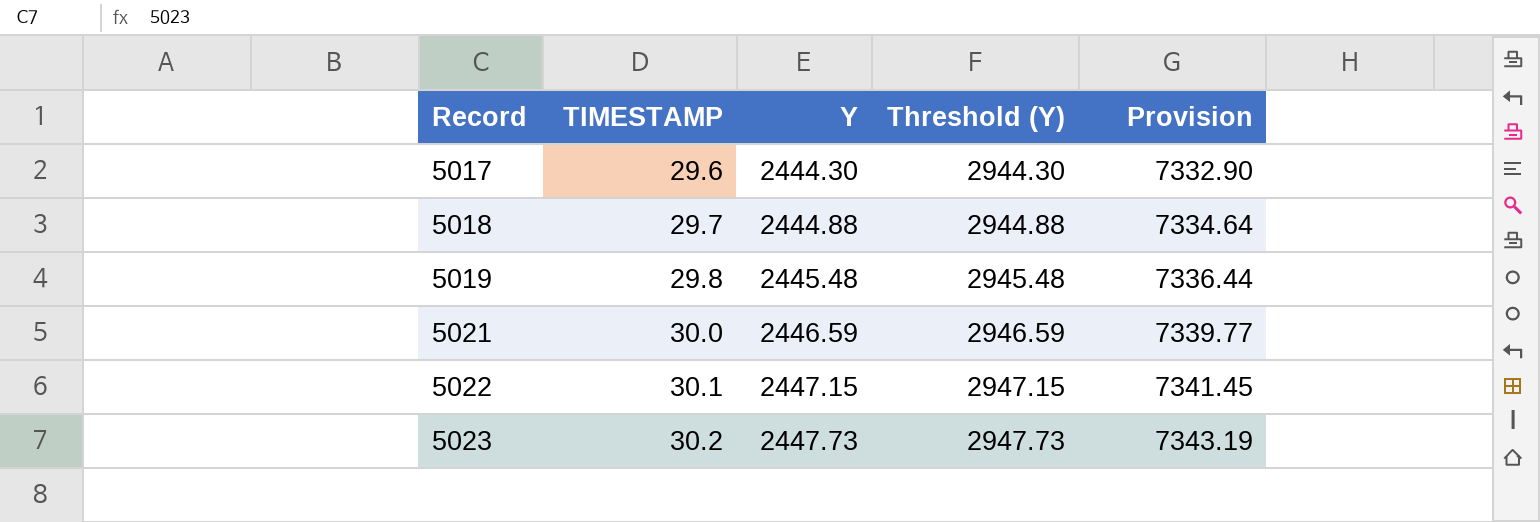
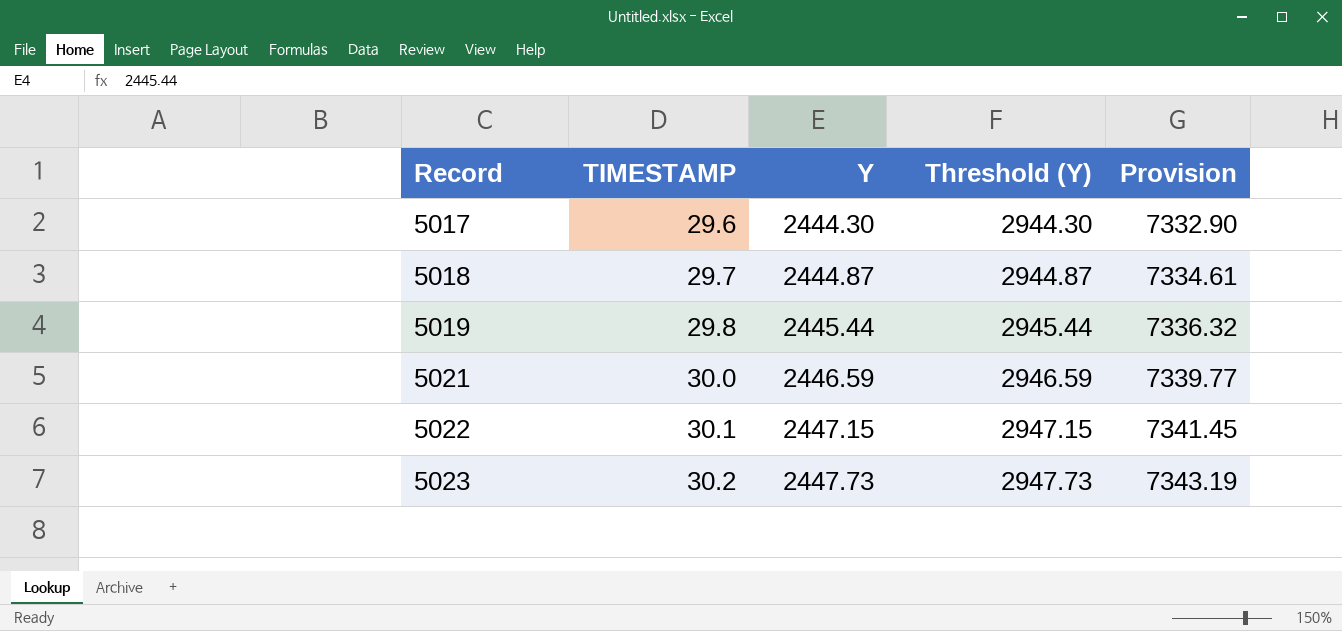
5018 | Y: 2444.88 -> 2444.87
5018 | Threshold (Y): 2944.88 -> 2944.87
5018 | Provision: 7334.64 -> 7334.61
5019 | Y: 2445.48 -> 2445.44
5019 | Threshold (Y): 2945.48 -> 2945.44
5019 | Provision: 7336.44 -> 7336.32

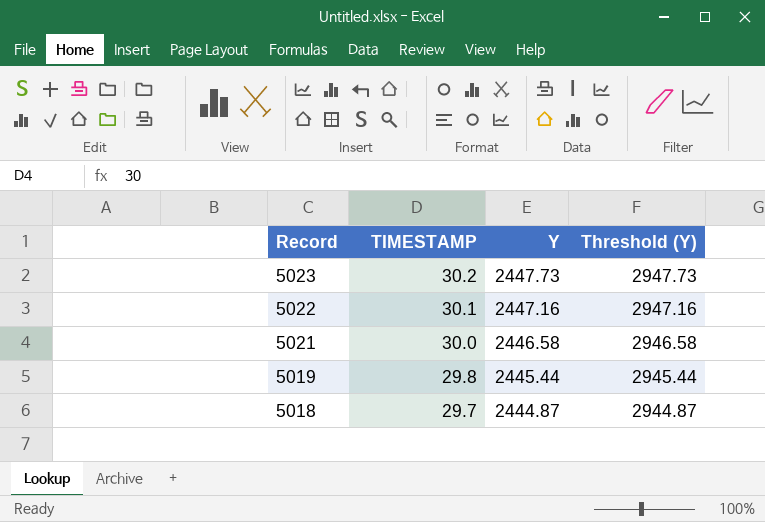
row order: Record ascending -> Record descending
column Provision | formula: [Y] * 3 -> none
row 5017: 29.6 | 2444.30 | 2944.30 | 7332.90 -> none
5022 | Y: 2447.15 -> 2447.16
5022 | Threshold (Y): 2947.15 -> 2947.16
5021 | Y: 2446.59 -> 2446.58
5021 | Threshold (Y): 2946.59 -> 2946.58

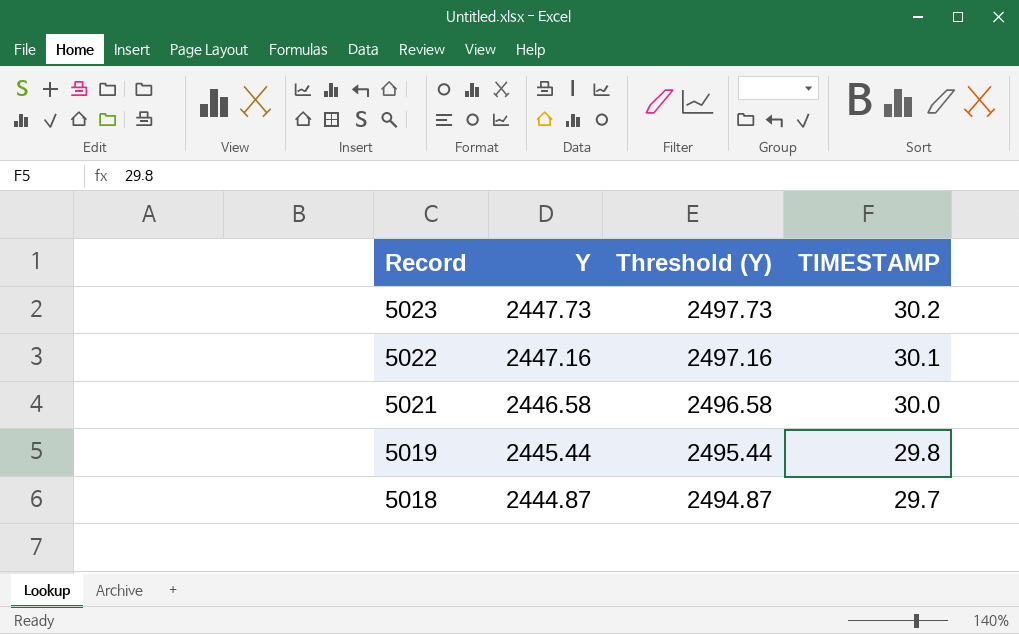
column Threshold (Y) | formula: [Y] + 500 -> [Y] + 50
column TIMESTAMP | position: 2 -> 4

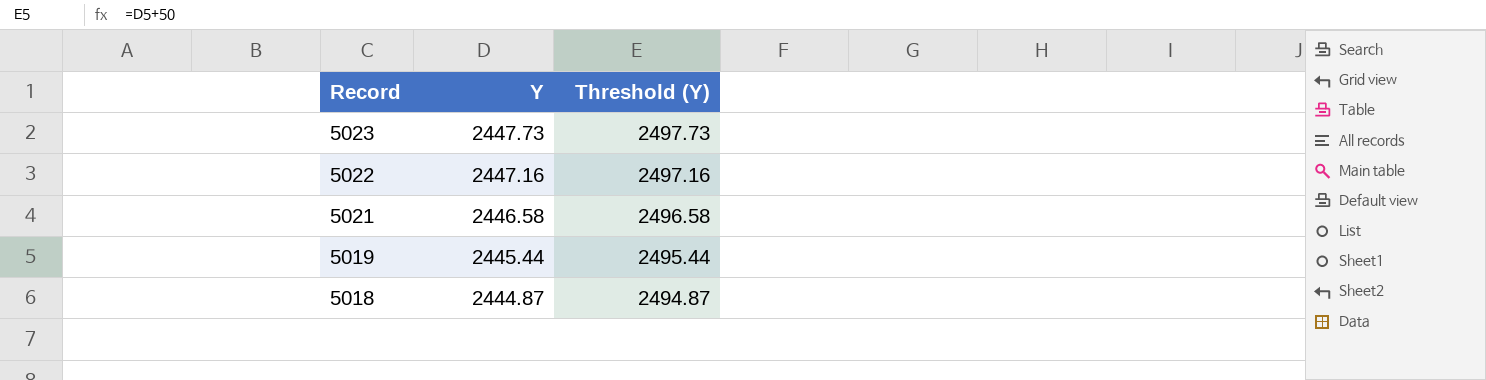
column TIMESTAMP | position: 4 -> none

